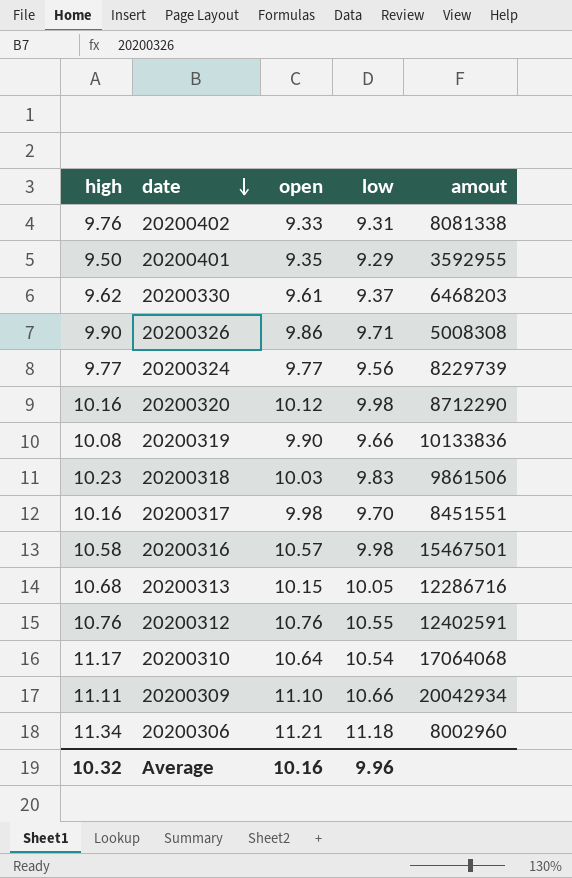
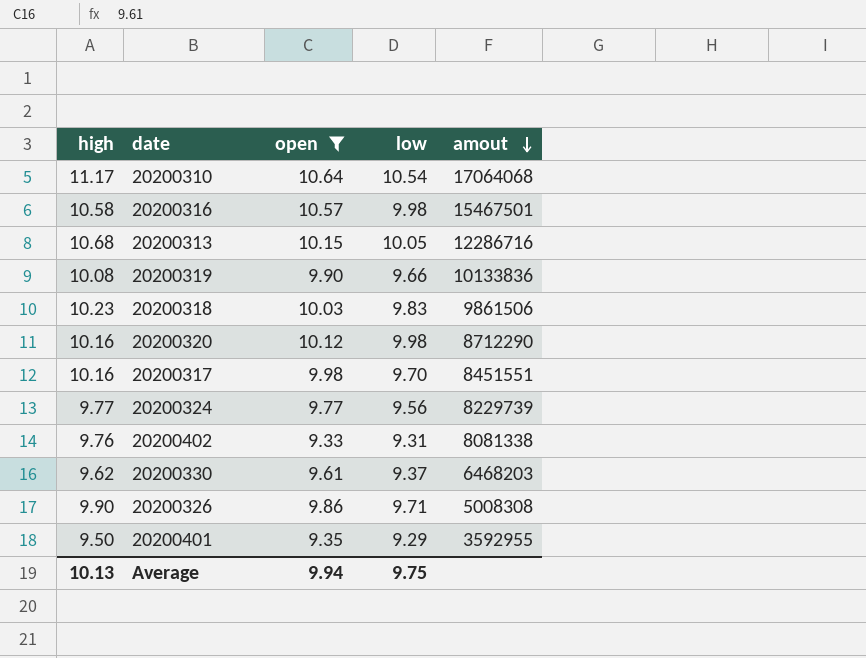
filter: none -> open <= 10.64
row order: date descending -> amout descending
Average | high: 10.32 -> 10.13
Average | open: 10.16 -> 9.94
Average | low: 9.96 -> 9.75

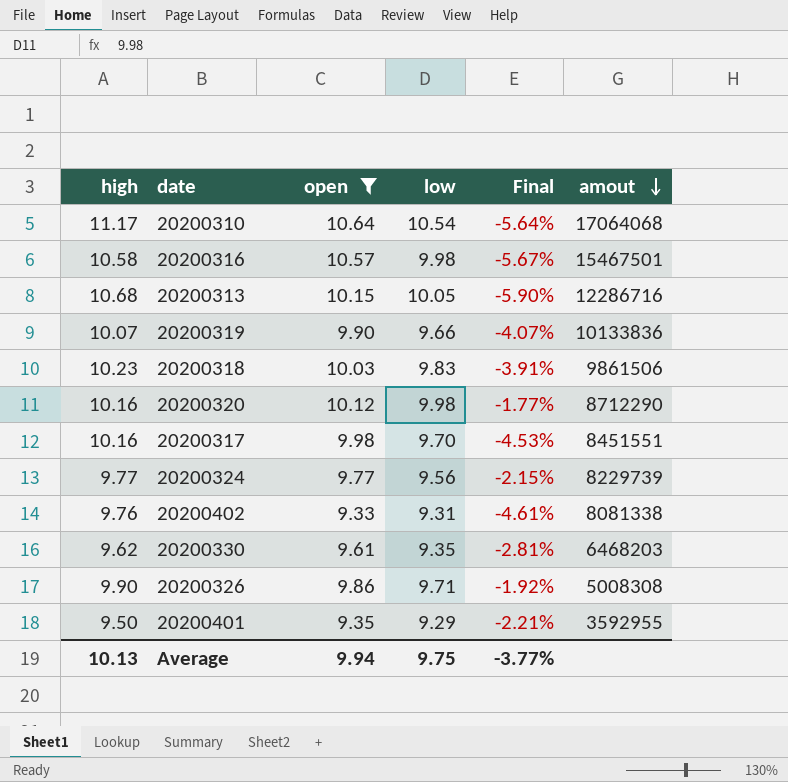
column Final | formula: none -> ([low] - [high]) / [high]
20200319 | high: 10.08 -> 10.07
20200330 | low: 9.37 -> 9.35

